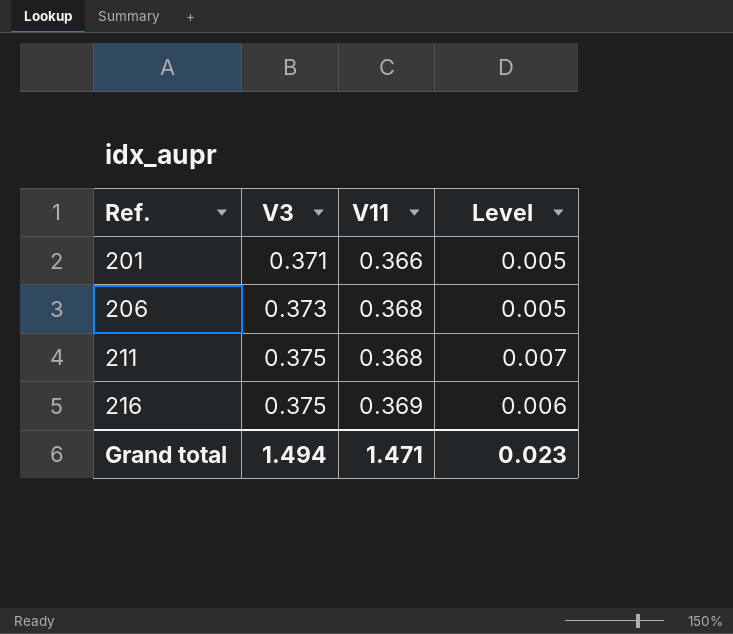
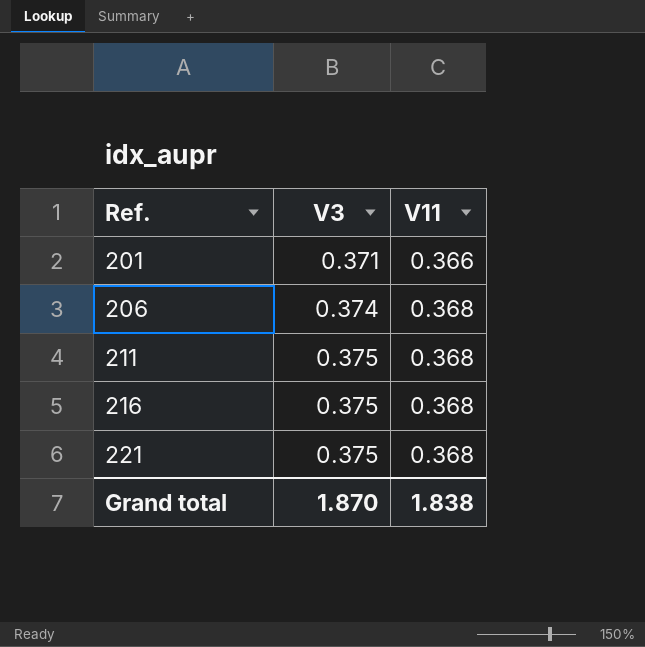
column Level | formula: [V3] - [V11] -> none
206 | V3: 0.373 -> 0.374
216 | V11: 0.369 -> 0.368
row 221: none -> 0.375 | 0.368
Grand total | V3: 1.494 -> 1.870
Grand total | V11: 1.471 -> 1.838

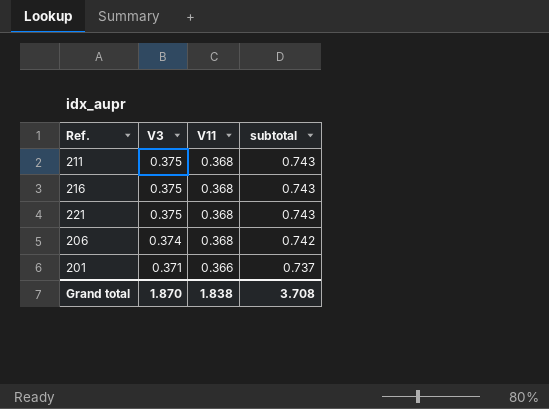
row order: Ref. ascending -> V3 descending
column subtotal | formula: none -> [V3] + [V11]

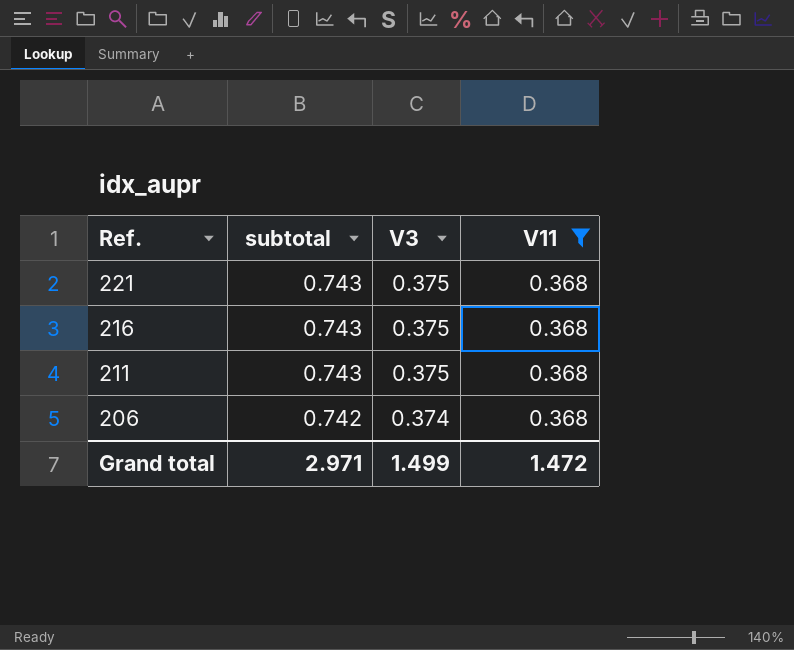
filter: none -> V11 = 0.368
row order: V3 descending -> Ref. descending
column subtotal | position: 4 -> 2
Grand total | subtotal: 3.708 -> 2.971
Grand total | V3: 1.870 -> 1.499
Grand total | V11: 1.838 -> 1.472

